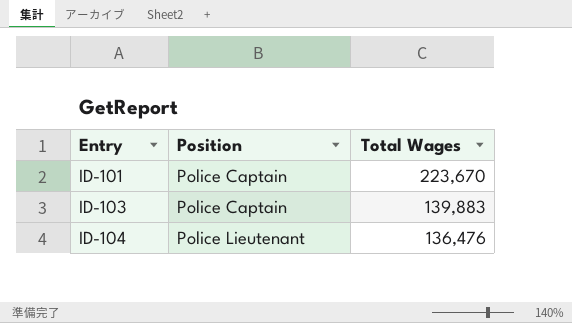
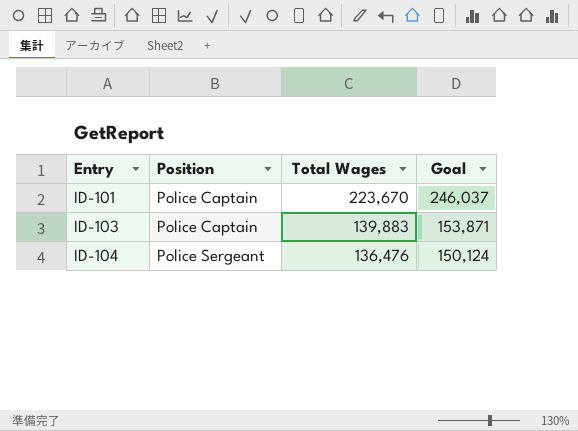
column Goal | formula: none -> [Total Wages] * 1.1
ID-104 | Position: Police Lieutenant -> Police Sergeant

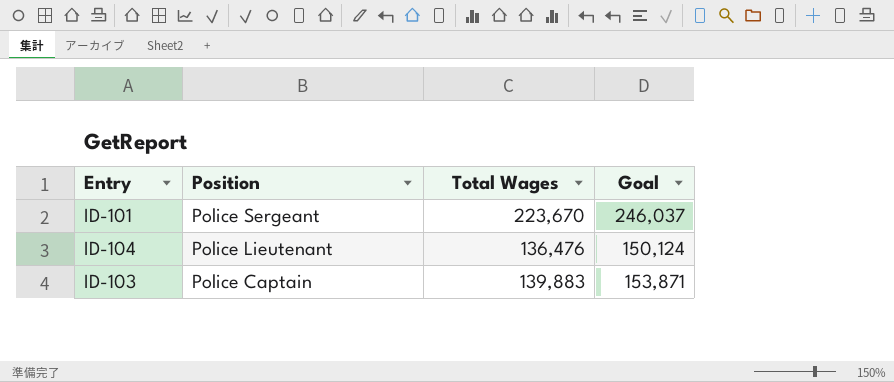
row order: Entry ascending -> Position descending
ID-101 | Position: Police Captain -> Police Sergeant
ID-104 | Position: Police Sergeant -> Police Lieutenant

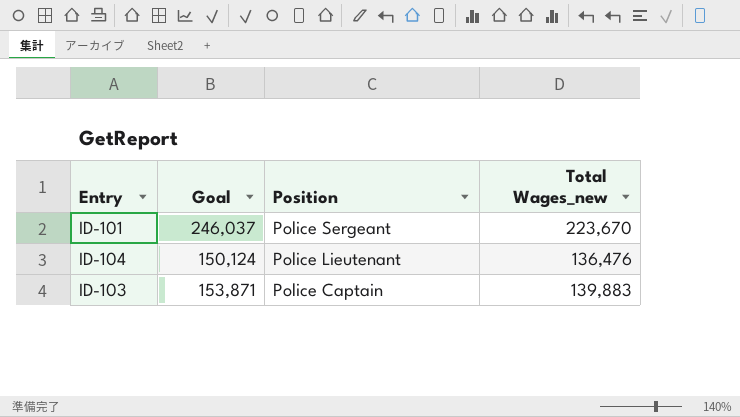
column Goal | position: 4 -> 2
column name: Total Wages -> Total Wages_new

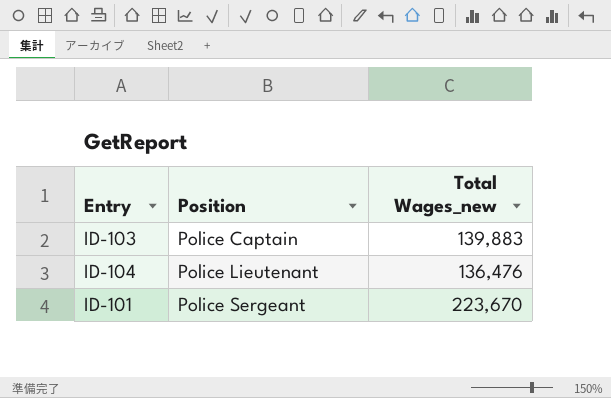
row order: Position descending -> Position ascending
column Goal | formula: [Total Wages_new] * 1.1 -> none

